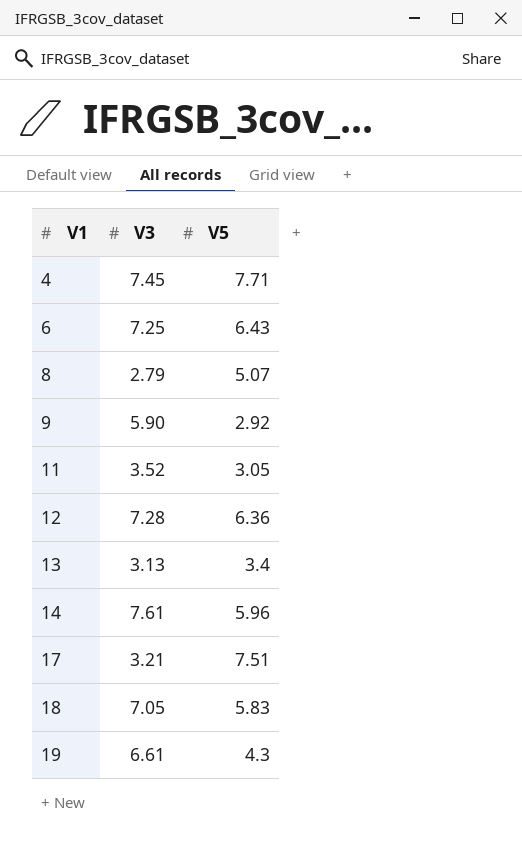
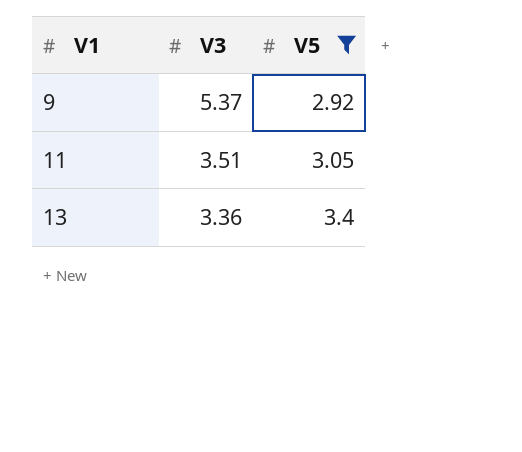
filter: none -> V5 <= 3.4
9 | V3: 5.90 -> 5.37
11 | V3: 3.52 -> 3.51
13 | V3: 3.13 -> 3.36

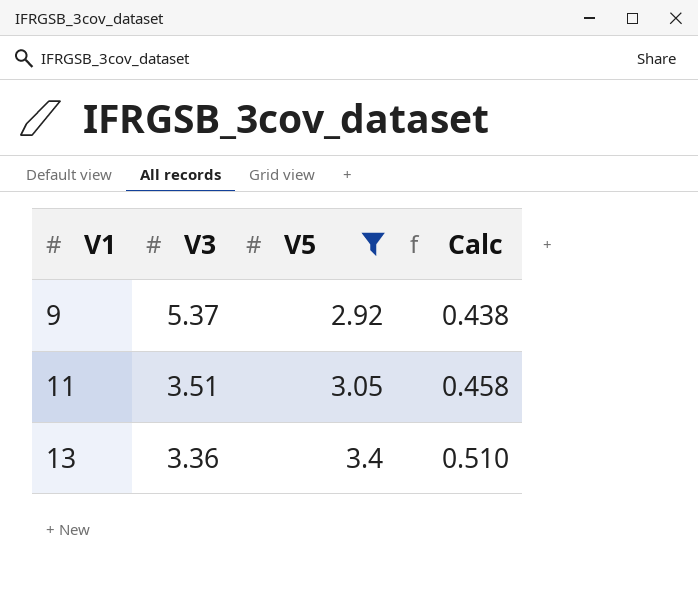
column Calc | formula: none -> [V5] * 0.15

